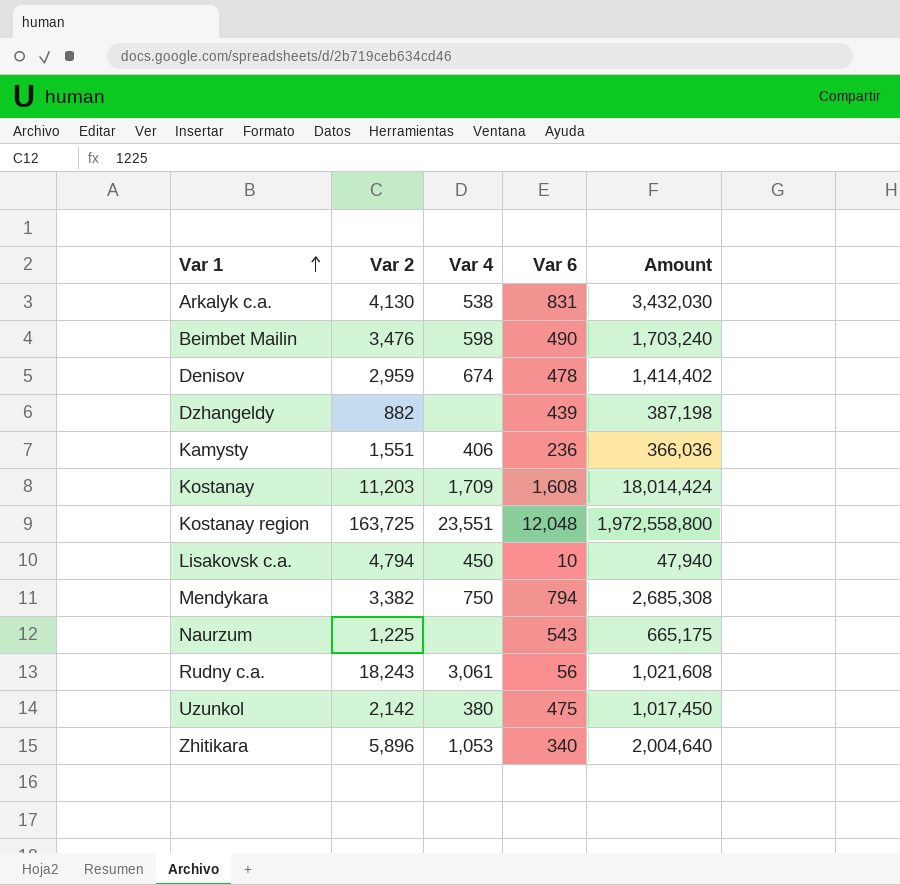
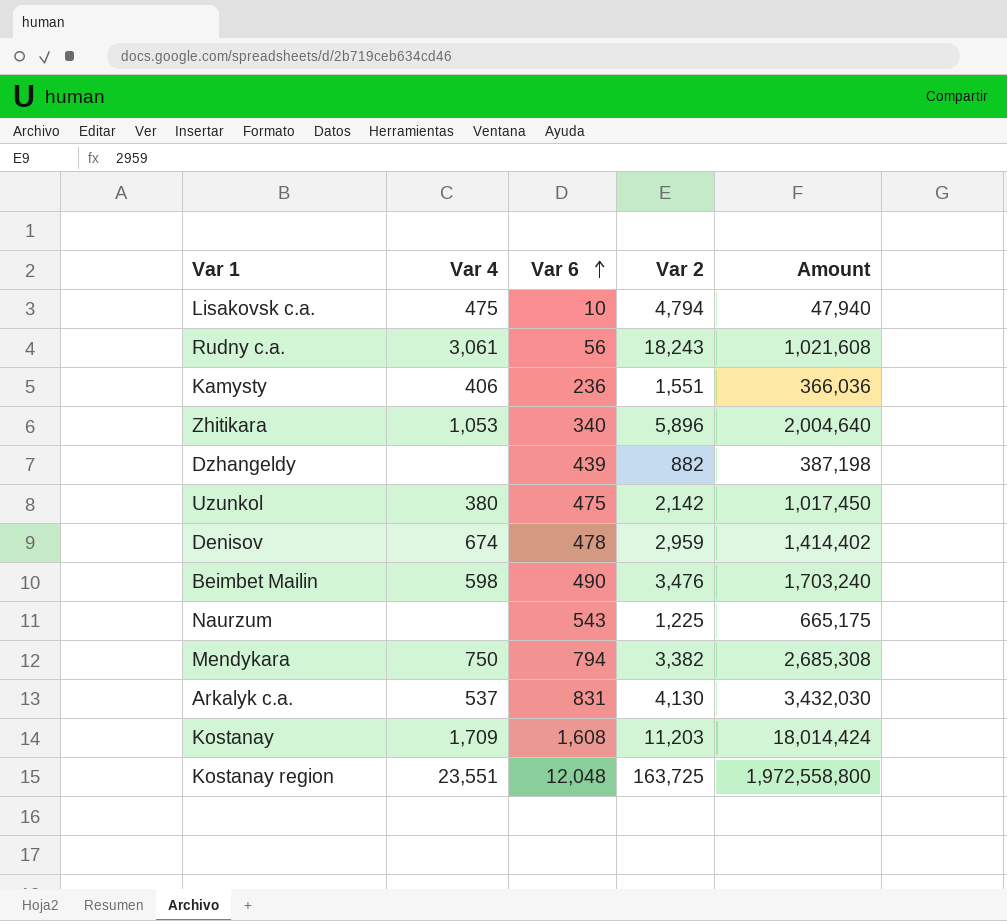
row order: Var 1 ascending -> Var 6 ascending
column Var 2 | position: 2 -> 4
Lisakovsk c.a. | Var 4: 450 -> 475
Arkalyk c.a. | Var 4: 538 -> 537

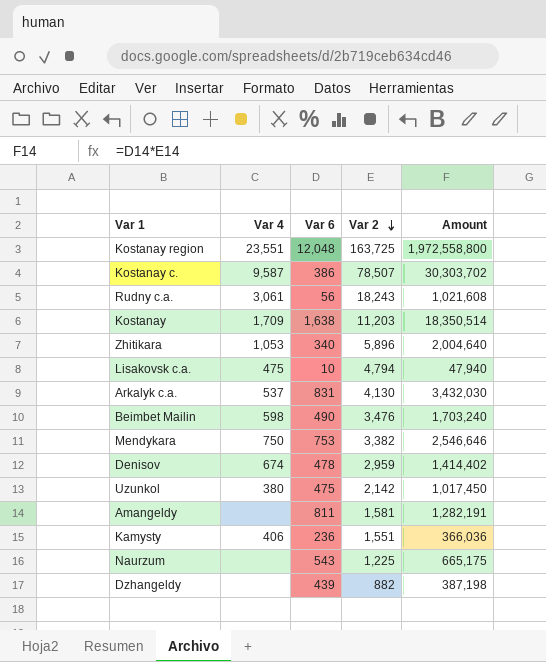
row order: Var 6 ascending -> Var 2 descending
row Kostanay c.: none -> 9,587 | 386 | 78,507 | 30,303,702
Kostanay | Var 6: 1,608 -> 1,638
Kostanay | Amount: 18,014,424 -> 18,350,514
Mendykara | Var 6: 794 -> 753
Mendykara | Amount: 2,685,308 -> 2,546,646
row Amangeldy: none -> none | 811 | 1,581 | 1,282,191

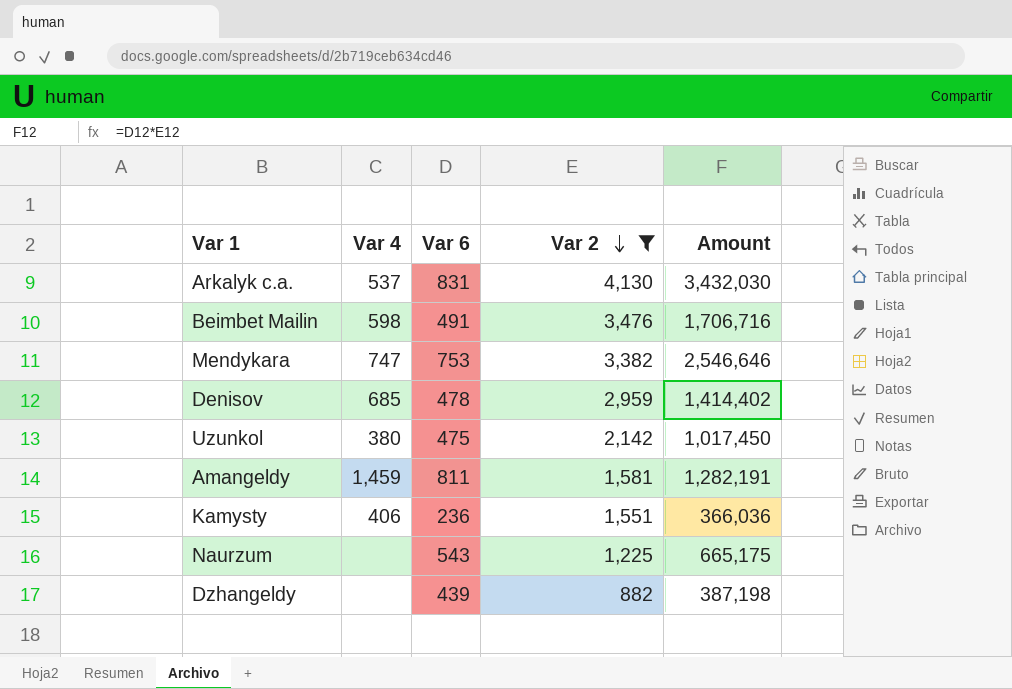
filter: none -> Var 2 <= 4,130
Beimbet Mailin | Var 6: 490 -> 491
Beimbet Mailin | Amount: 1,703,240 -> 1,706,716
Mendykara | Var 4: 750 -> 747
Denisov | Var 4: 674 -> 685
Amangeldy | Var 4: none -> 1,459

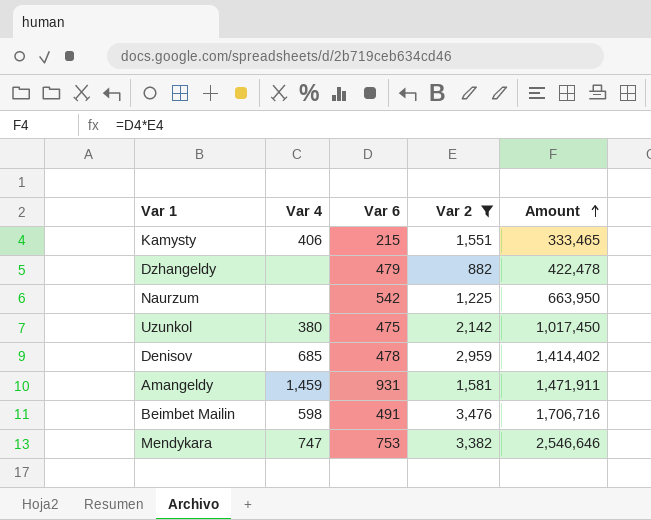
row order: Var 2 descending -> Amount ascending
row Arkalyk c.a.: 537 | 831 | 4,130 | 3,432,030 -> none
Kamysty | Var 6: 236 -> 215
Kamysty | Amount: 366,036 -> 333,465
Dzhangeldy | Var 6: 439 -> 479
Dzhangeldy | Amount: 387,198 -> 422,478
Naurzum | Var 6: 543 -> 542
Naurzum | Amount: 665,175 -> 663,950
Amangeldy | Var 6: 811 -> 931
Amangeldy | Amount: 1,282,191 -> 1,471,911

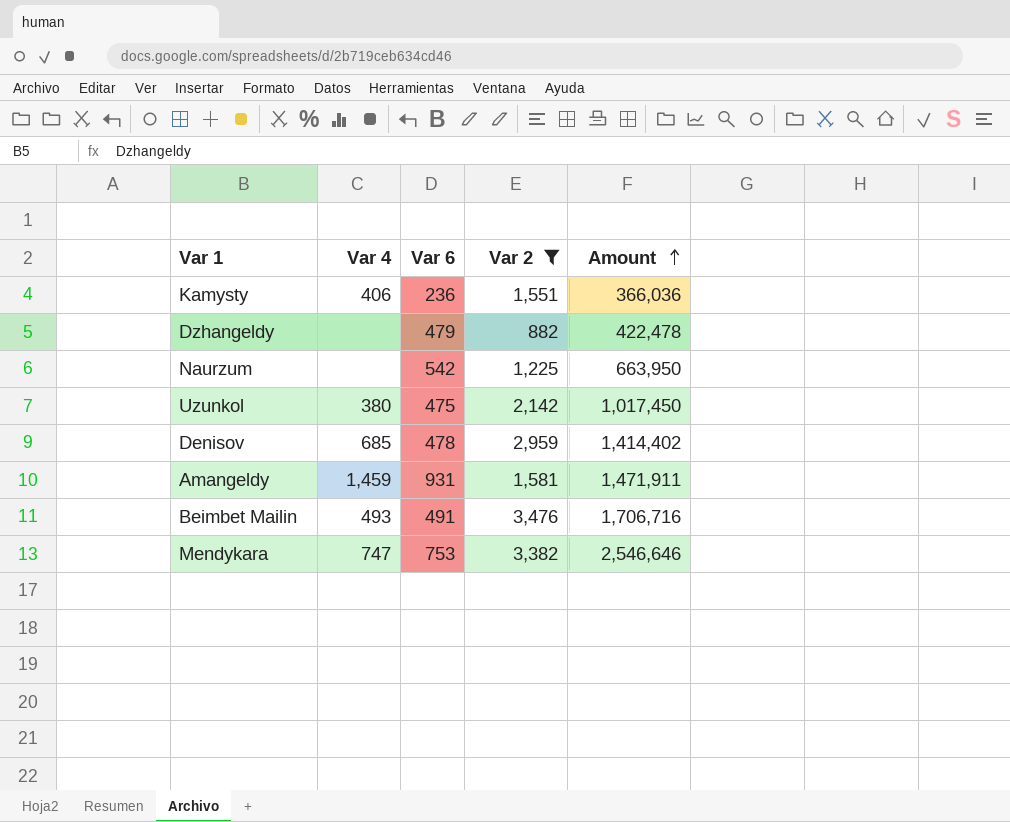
Kamysty | Var 6: 215 -> 236
Kamysty | Amount: 333,465 -> 366,036
Beimbet Mailin | Var 4: 598 -> 493

